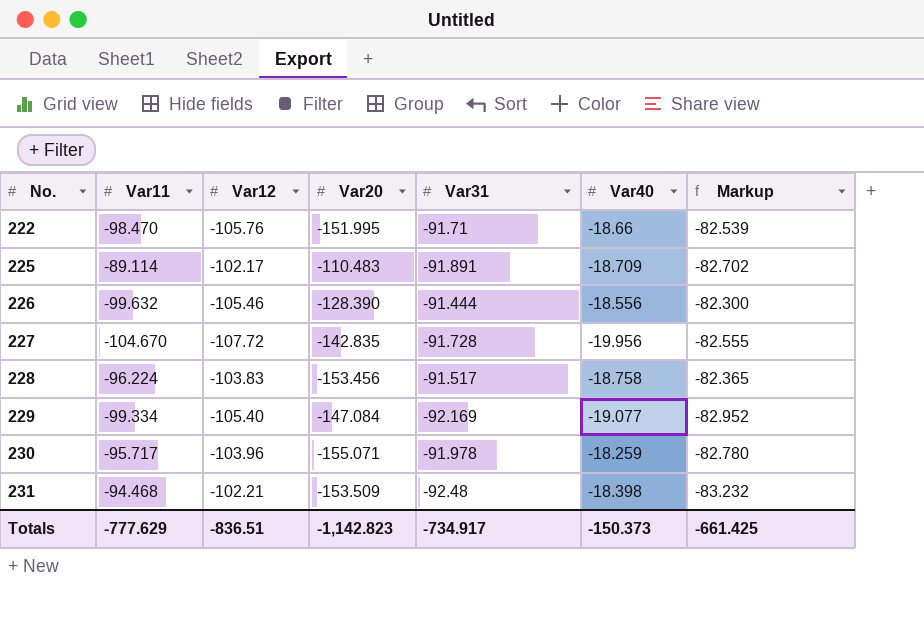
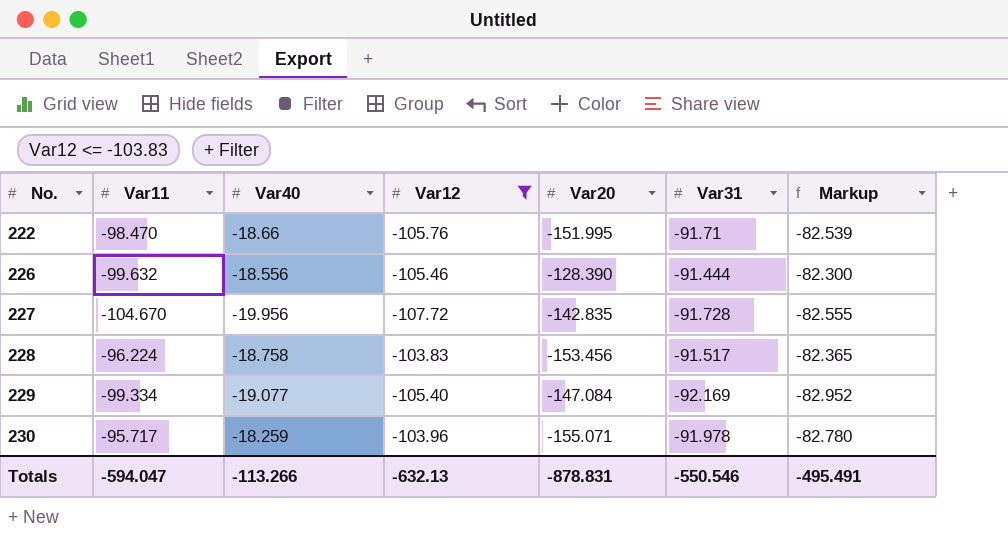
filter: none -> Var12 <= -103.83
column Var40 | position: 6 -> 3
Totals | Var11: -777.629 -> -594.047
Totals | Var40: -150.373 -> -113.266
Totals | Var12: -836.51 -> -632.13
Totals | Var20: -1,142.823 -> -878.831
Totals | Var31: -734.917 -> -550.546
Totals | Markup: -661.425 -> -495.491

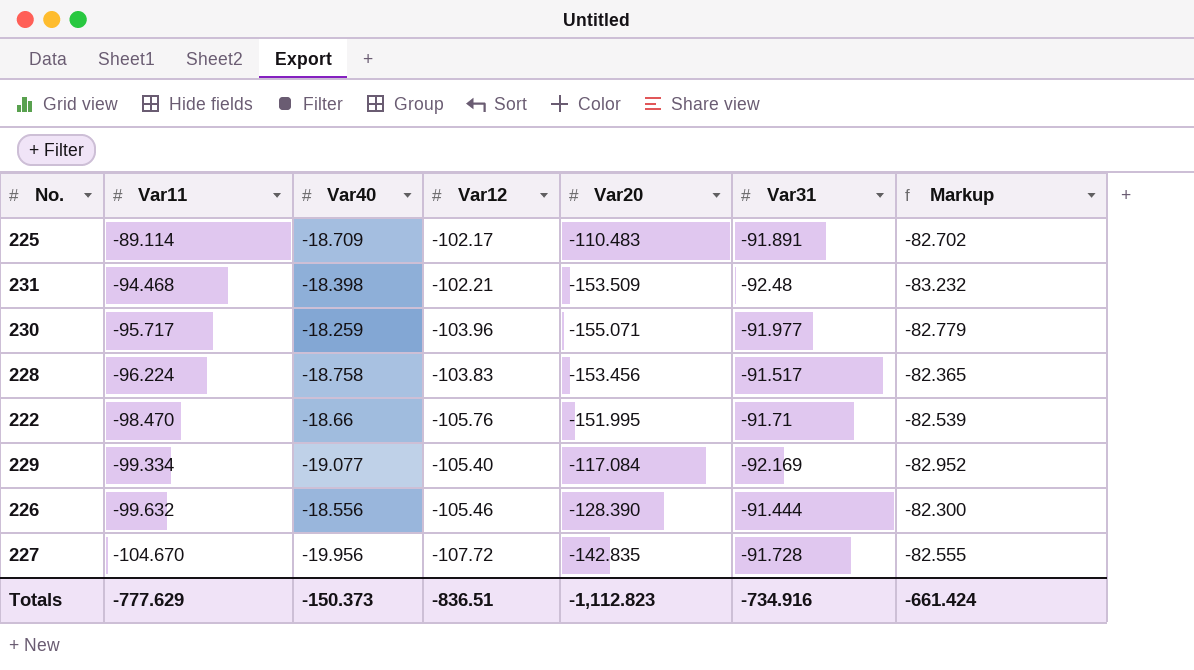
filter: Var12 <= -103.83 -> none
row order: No. ascending -> Var11 descending
230 | Var31: -91.978 -> -91.977
230 | Markup: -82.780 -> -82.779
229 | Var20: -147.084 -> -117.084
Totals | Var11: -594.047 -> -777.629
Totals | Var40: -113.266 -> -150.373
Totals | Var12: -632.13 -> -836.51
Totals | Var20: -878.831 -> -1,112.823
Totals | Var31: -550.546 -> -734.916
Totals | Markup: -495.491 -> -661.424

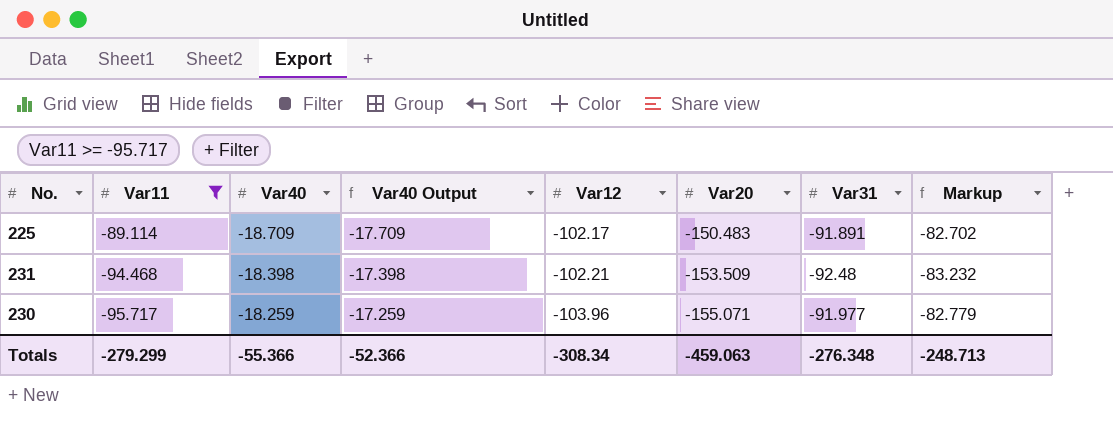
filter: none -> Var11 >= -95.717
column Var40 Output | formula: none -> [Var40] + 1
225 | Var20: -110.483 -> -150.483
Totals | Var11: -777.629 -> -279.299
Totals | Var40: -150.373 -> -55.366
Totals | Var12: -836.51 -> -308.34
Totals | Var20: -1,112.823 -> -459.063
Totals | Var31: -734.916 -> -276.348
Totals | Markup: -661.424 -> -248.713

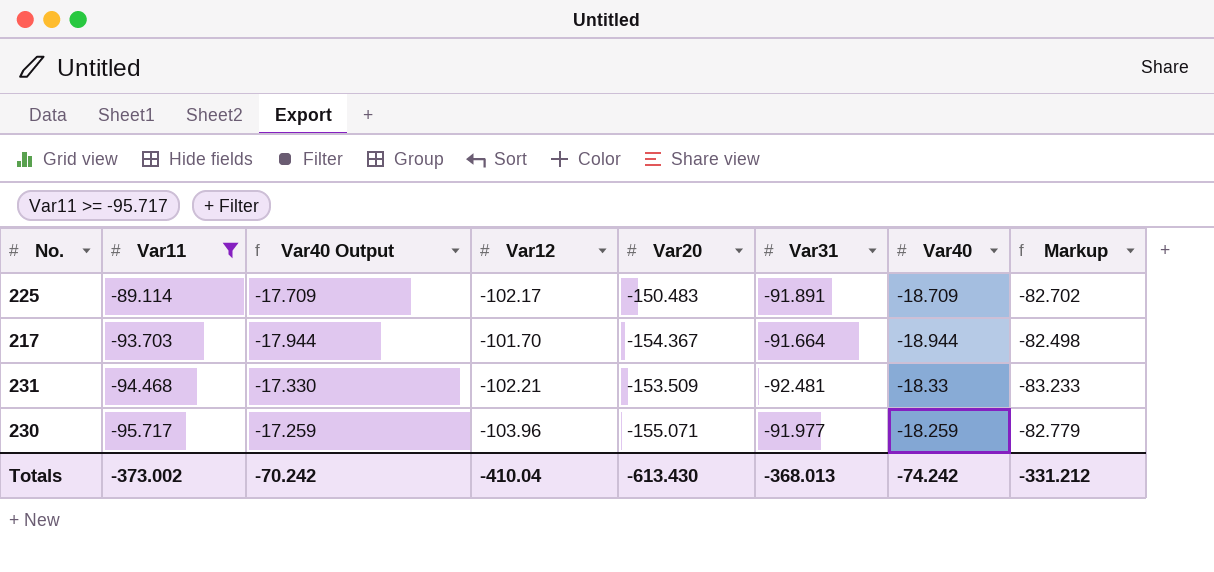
column Var40 | position: 3 -> 7
row 217: none -> -93.703 | -17.944 | -101.70 | -154.367 | -91.664 | -18.944 | -82.498
231 | Var40 Output: -17.398 -> -17.330
231 | Var31: -92.48 -> -92.481
231 | Var40: -18.398 -> -18.33
231 | Markup: -83.232 -> -83.233
Totals | Var11: -279.299 -> -373.002
Totals | Var40 Output: -52.366 -> -70.242
Totals | Var12: -308.34 -> -410.04
Totals | Var20: -459.063 -> -613.430
Totals | Var31: -276.348 -> -368.013
Totals | Var40: -55.366 -> -74.242
Totals | Markup: -248.713 -> -331.212

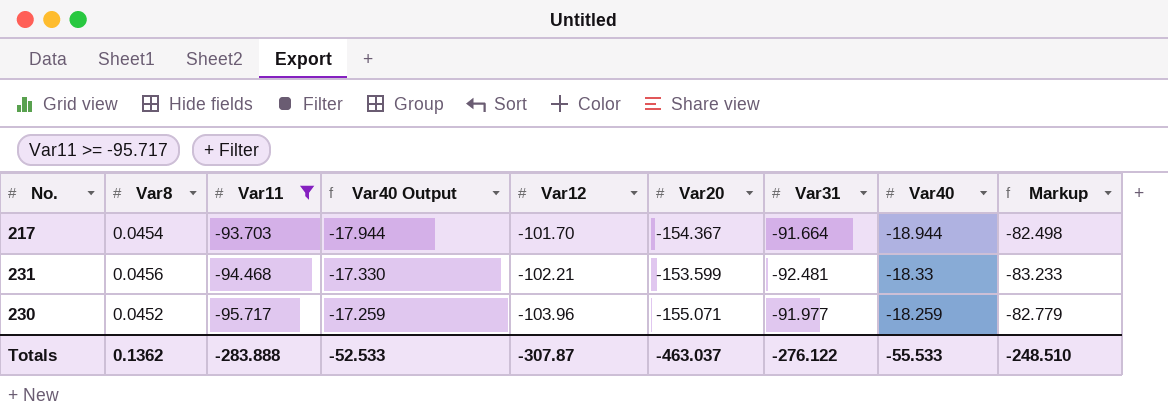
column Var8 | position: none -> 2
row 225: -89.114 | -17.709 | -102.17 | -150.483 | -91.891 | -18.709 | -82.702 -> none
231 | Var20: -153.509 -> -153.599
Totals | Var11: -373.002 -> -283.888
Totals | Var40 Output: -70.242 -> -52.533
Totals | Var12: -410.04 -> -307.87
Totals | Var20: -613.430 -> -463.037
Totals | Var31: -368.013 -> -276.122
Totals | Var40: -74.242 -> -55.533
Totals | Markup: -331.212 -> -248.510

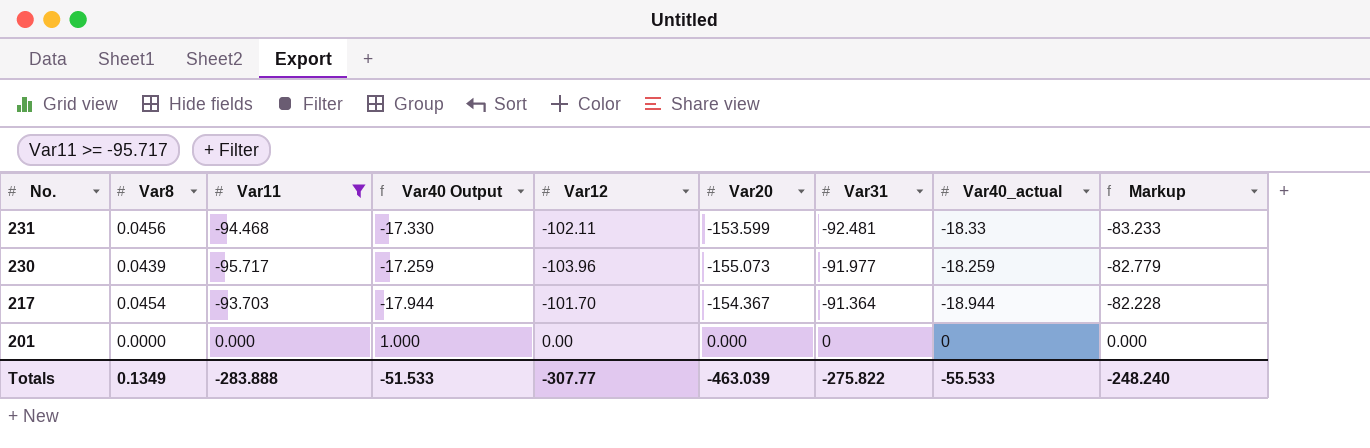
row order: Var11 descending -> No. descending
column name: Var40 -> Var40_actual
231 | Var12: -102.21 -> -102.11
230 | Var8: 0.0452 -> 0.0439
230 | Var20: -155.071 -> -155.073
217 | Var31: -91.664 -> -91.364
217 | Markup: -82.498 -> -82.228
row 201: none -> 0.0000 | 0.000 | 1.000 | 0.00 | 0.000 | 0 | 0 | 0.000
Totals | Var8: 0.1362 -> 0.1349
Totals | Var40 Output: -52.533 -> -51.533
Totals | Var12: -307.87 -> -307.77
Totals | Var20: -463.037 -> -463.039
Totals | Var31: -276.122 -> -275.822
Totals | Markup: -248.510 -> -248.240

